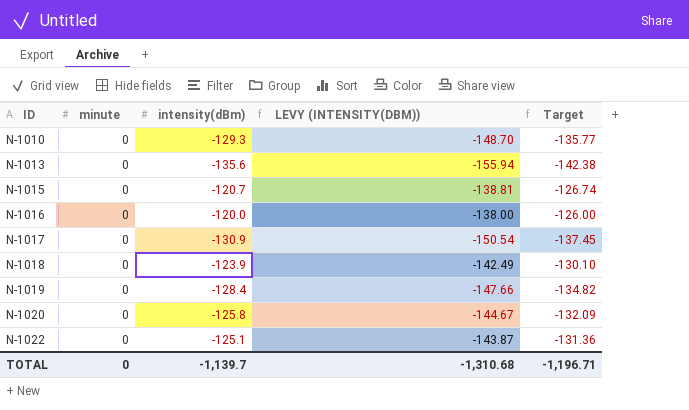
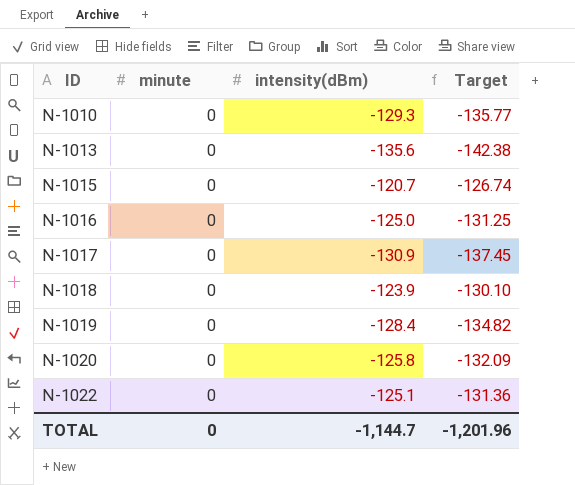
column LEVY (INTENSITY(DBM)) | formula: [intensity(dBm)] * 1.15 -> none
N-1016 | intensity(dBm): -120.0 -> -125.0
N-1016 | Target: -126.00 -> -131.25
TOTAL | intensity(dBm): -1,139.7 -> -1,144.7
TOTAL | Target: -1,196.71 -> -1,201.96

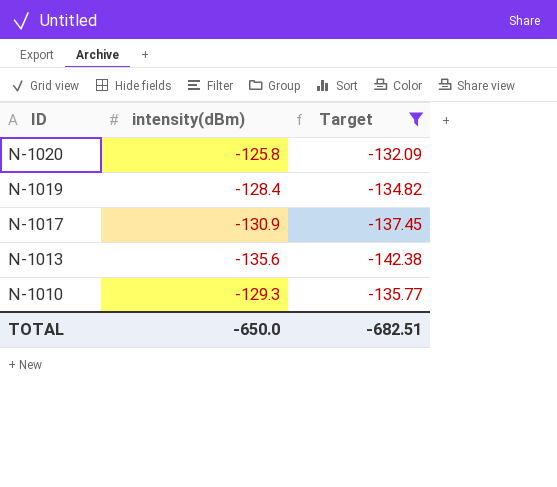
filter: none -> Target <= -132.09
row order: ID ascending -> ID descending
column minute | position: 2 -> none
TOTAL | intensity(dBm): -1,144.7 -> -650.0
TOTAL | Target: -1,201.96 -> -682.51

